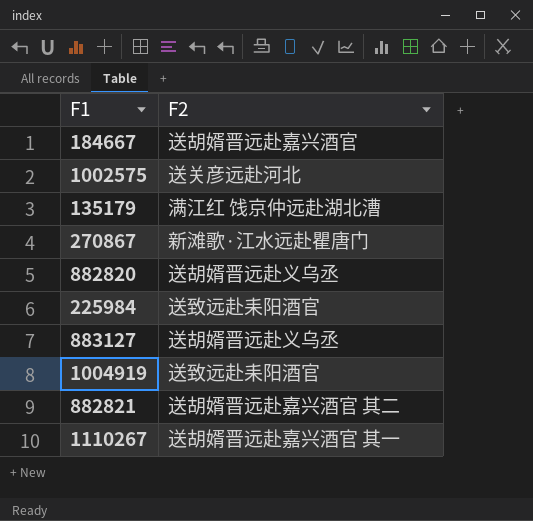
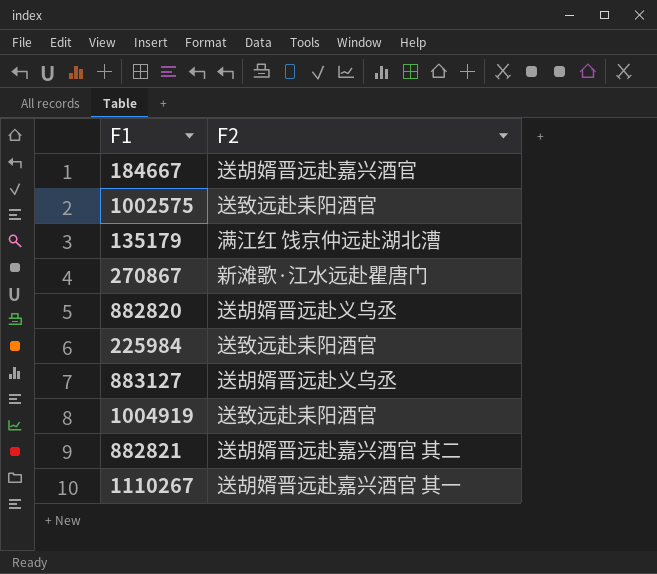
1002575 | F2: 送关彦远赴河北 -> 送致远赴耒阳酒官

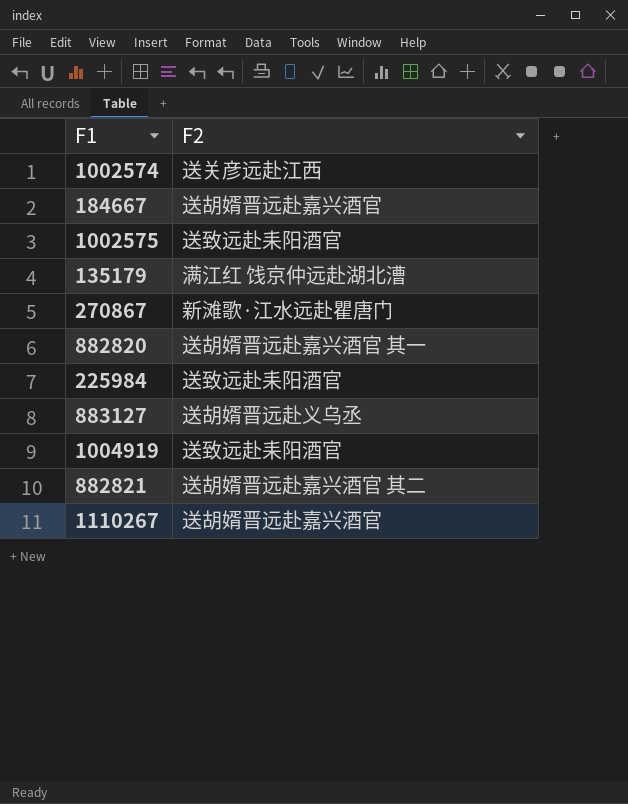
row 1002574: none -> 送关彦远赴江西
882820 | F2: 送胡婿晋远赴义乌丞 -> 送胡婿晋远赴嘉兴酒官 其一
1110267 | F2: 送胡婿晋远赴嘉兴酒官 其一 -> 送胡婿晋远赴嘉兴酒官

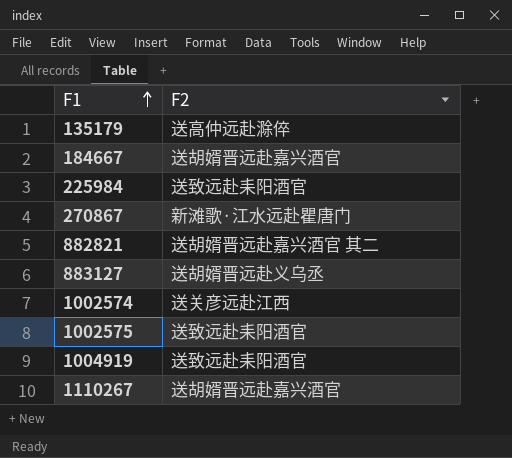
row order: none -> F1 ascending
row 882820: 送胡婿晋远赴嘉兴酒官 其一 -> none
135179 | F2: 满江红 饯京仲远赴湖北漕 -> 送高仲远赴滁倅

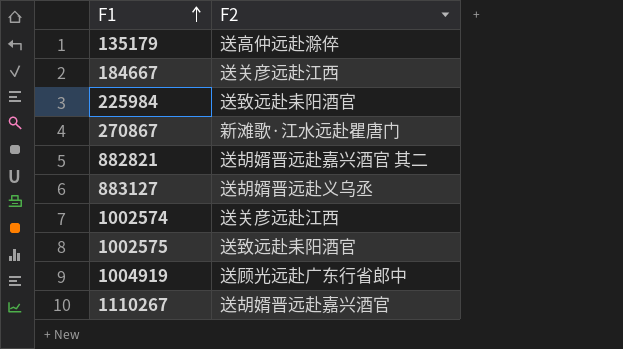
184667 | F2: 送胡婿晋远赴嘉兴酒官 -> 送关彦远赴江西
1004919 | F2: 送致远赴耒阳酒官 -> 送顾光远赴广东行省郎中

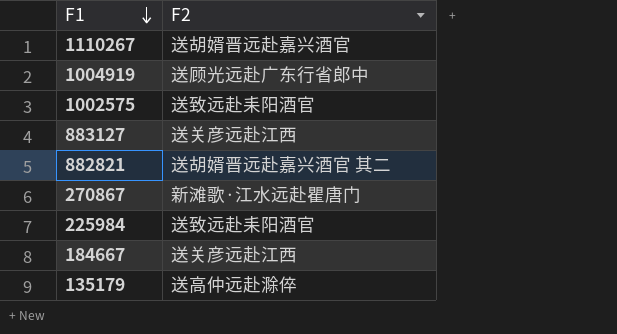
row order: F1 ascending -> F1 descending
row 1002574: 送关彦远赴江西 -> none
883127 | F2: 送胡婿晋远赴义乌丞 -> 送关彦远赴江西

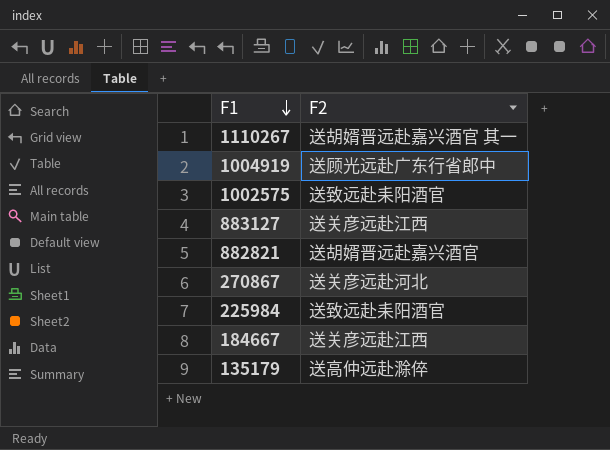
1110267 | F2: 送胡婿晋远赴嘉兴酒官 -> 送胡婿晋远赴嘉兴酒官 其一
882821 | F2: 送胡婿晋远赴嘉兴酒官 其二 -> 送胡婿晋远赴嘉兴酒官
270867 | F2: 新滩歌·江水远赴瞿唐门 -> 送关彦远赴河北

